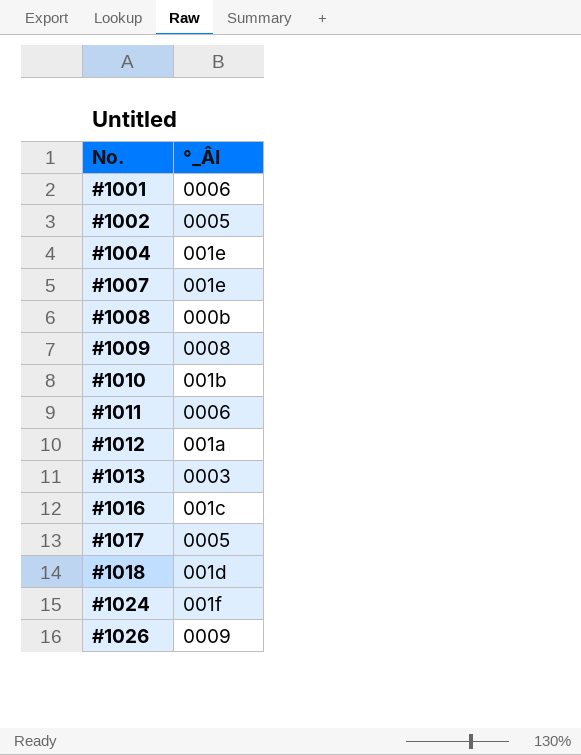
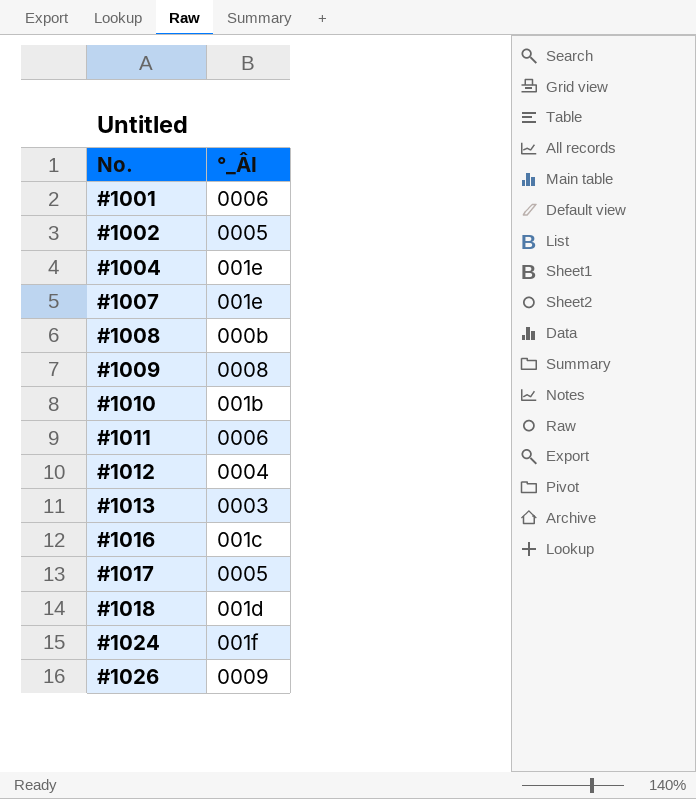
#1012 | °_ÂI: 001a -> 0004

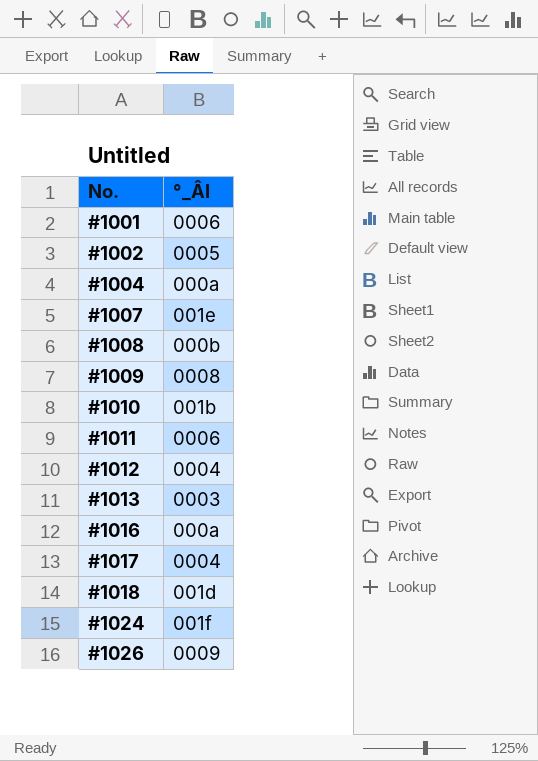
#1004 | °_ÂI: 001e -> 000a
#1016 | °_ÂI: 001c -> 000a
#1017 | °_ÂI: 0005 -> 0004

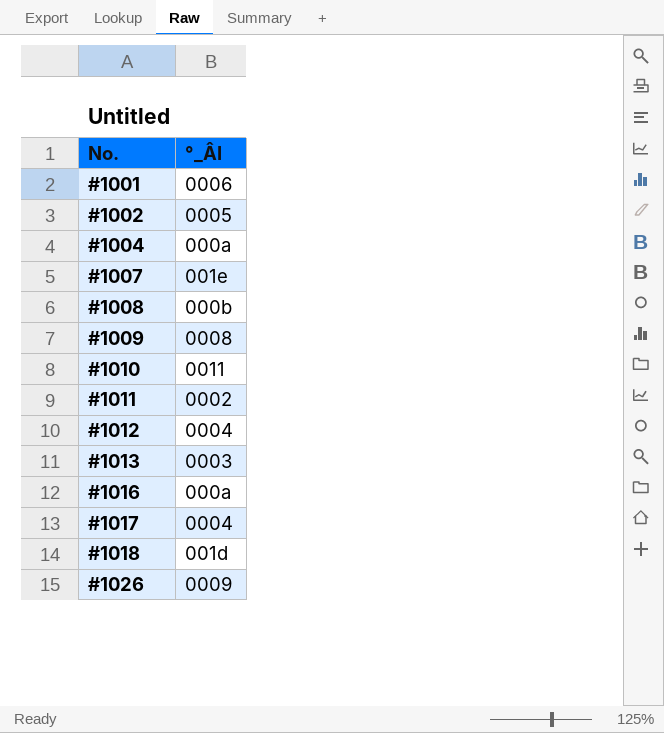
row #1024: 001f -> none
#1010 | °_ÂI: 001b -> 0011
#1011 | °_ÂI: 0006 -> 0002

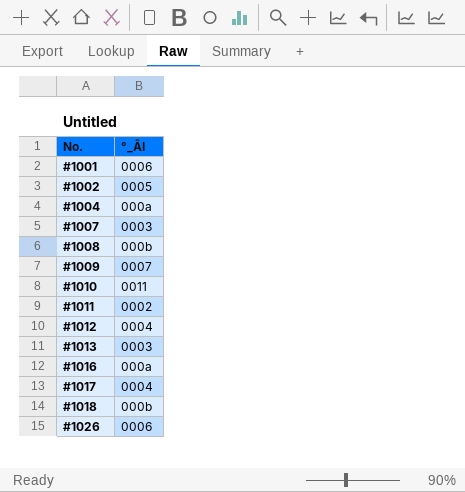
#1007 | °_ÂI: 001e -> 0003
#1009 | °_ÂI: 0008 -> 0007
#1018 | °_ÂI: 001d -> 000b
#1026 | °_ÂI: 0009 -> 0006

